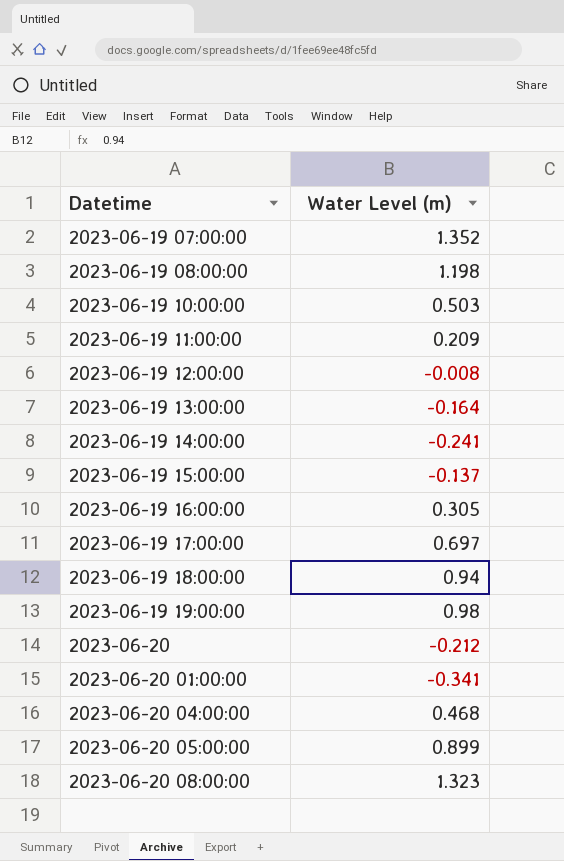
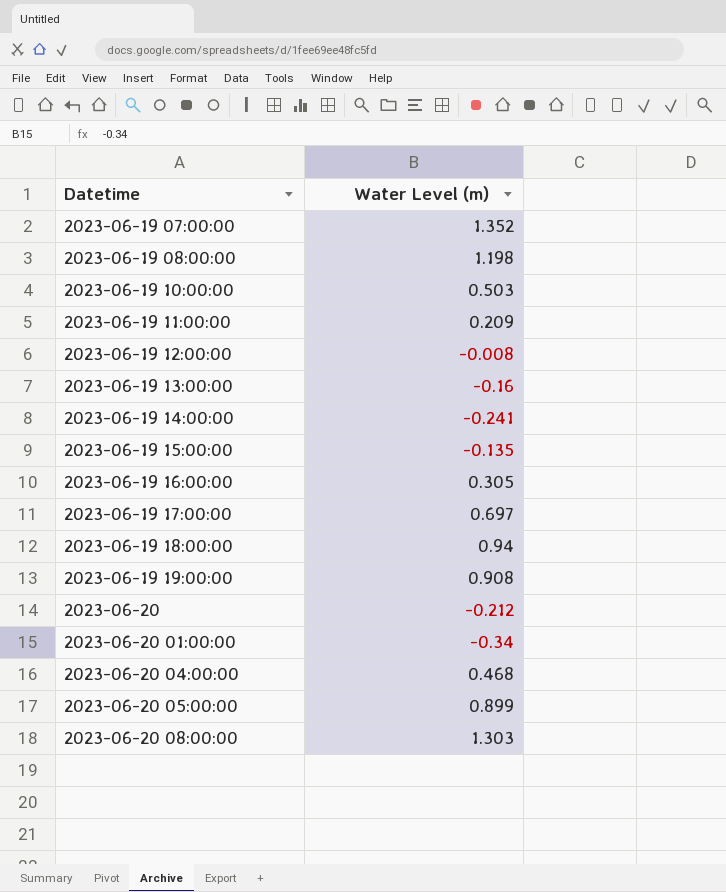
2023-06-19 13:00:00 | Water Level (m): -0.164 -> -0.16
2023-06-19 15:00:00 | Water Level (m): -0.137 -> -0.135
2023-06-19 19:00:00 | Water Level (m): 0.98 -> 0.908
2023-06-20 01:00:00 | Water Level (m): -0.341 -> -0.34
2023-06-20 08:00:00 | Water Level (m): 1.323 -> 1.303

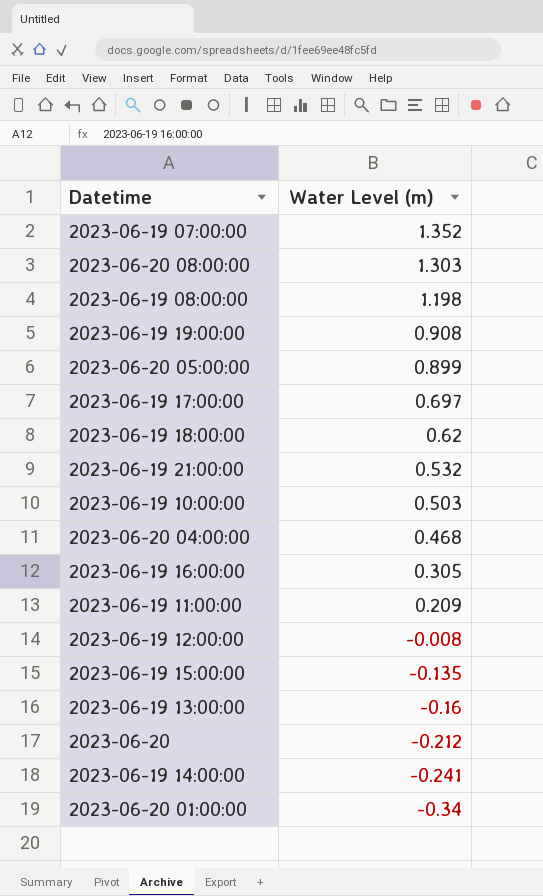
row order: Datetime ascending -> Water Level (m) descending
2023-06-19 18:00:00 | Water Level (m): 0.94 -> 0.62
row 2023-06-19 21:00:00: none -> 0.532

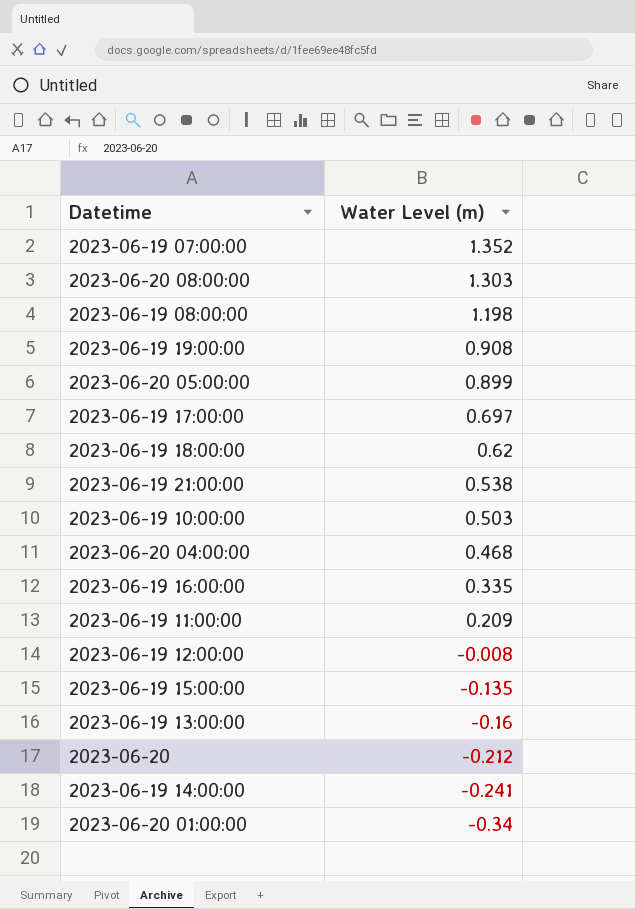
2023-06-19 21:00:00 | Water Level (m): 0.532 -> 0.538
2023-06-19 16:00:00 | Water Level (m): 0.305 -> 0.335

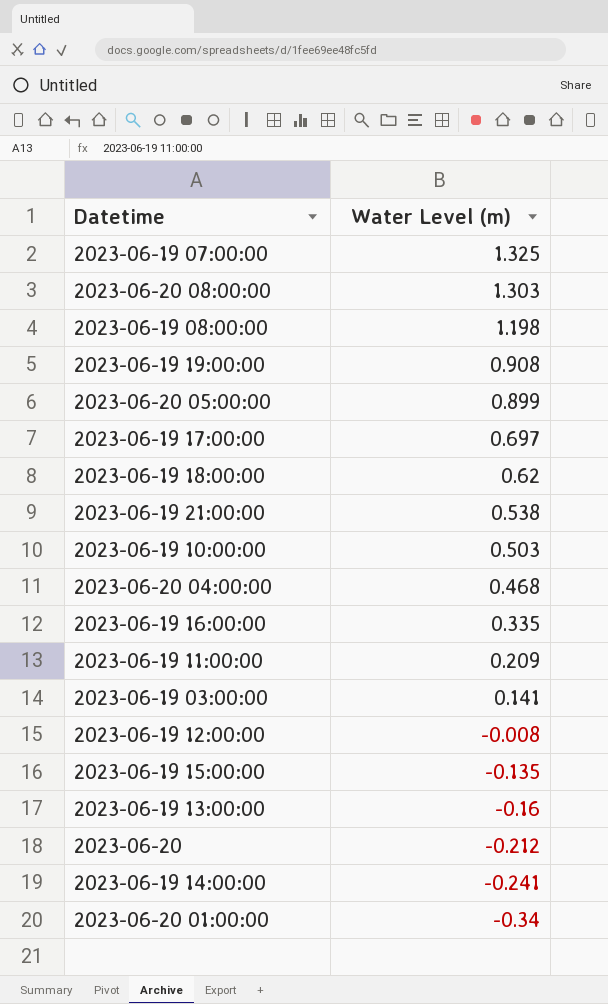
2023-06-19 07:00:00 | Water Level (m): 1.352 -> 1.325
row 2023-06-19 03:00:00: none -> 0.141

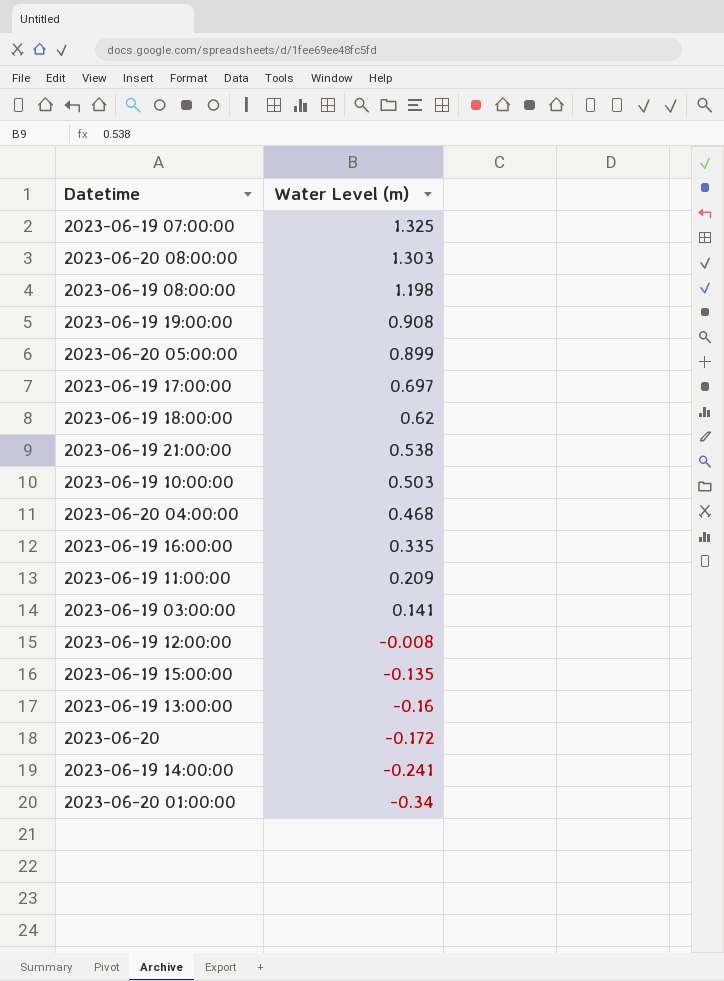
2023-06-20 | Water Level (m): -0.212 -> -0.172

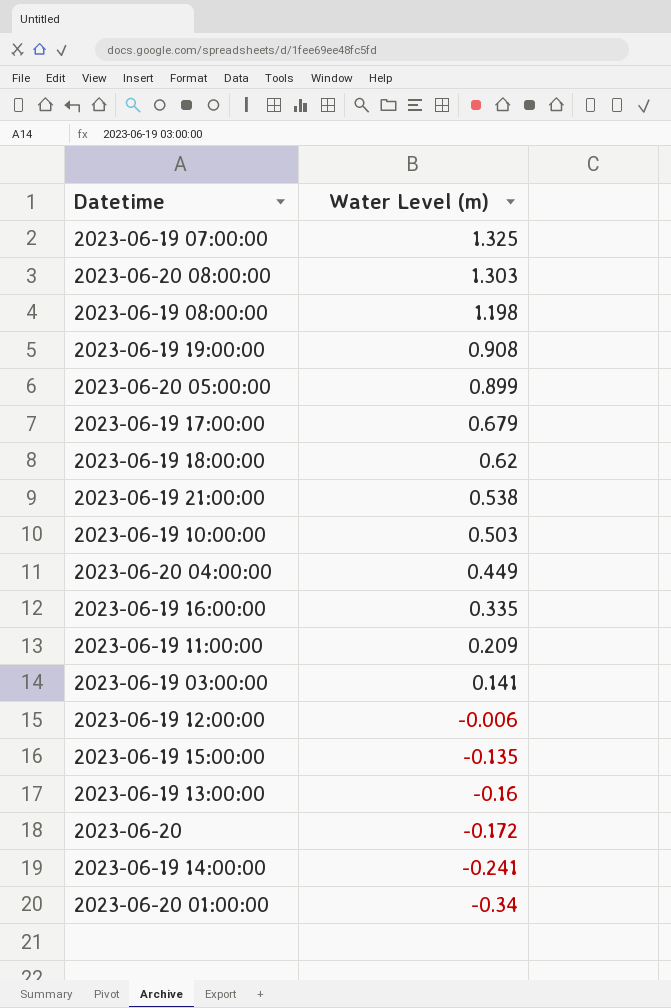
2023-06-19 17:00:00 | Water Level (m): 0.697 -> 0.679
2023-06-20 04:00:00 | Water Level (m): 0.468 -> 0.449
2023-06-19 12:00:00 | Water Level (m): -0.008 -> -0.006

